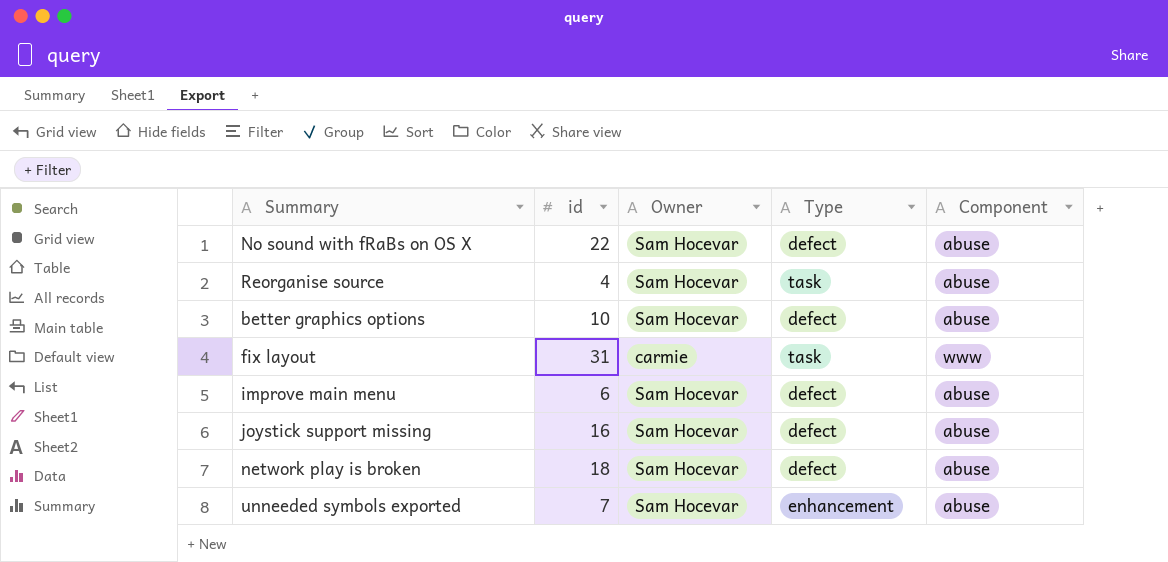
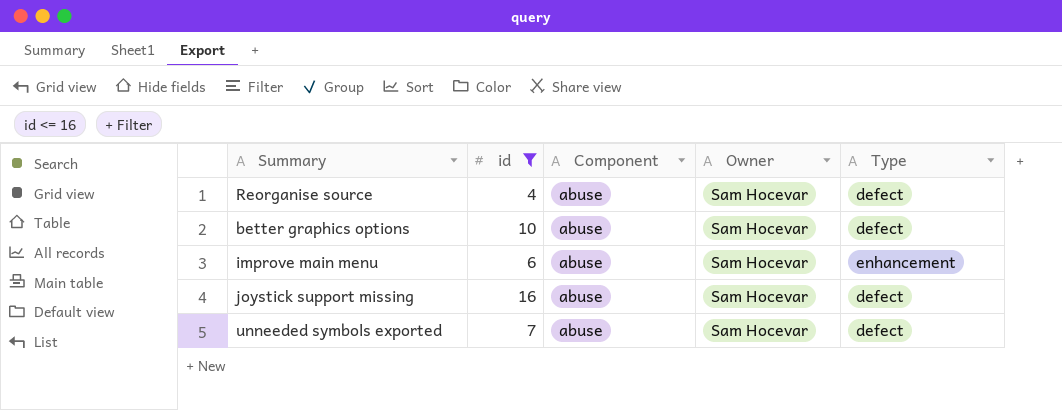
filter: none -> id <= 16
column Component | position: 5 -> 3
Reorganise source | Type: task -> defect
improve main menu | Type: defect -> enhancement
unneeded symbols exported | Type: enhancement -> defect

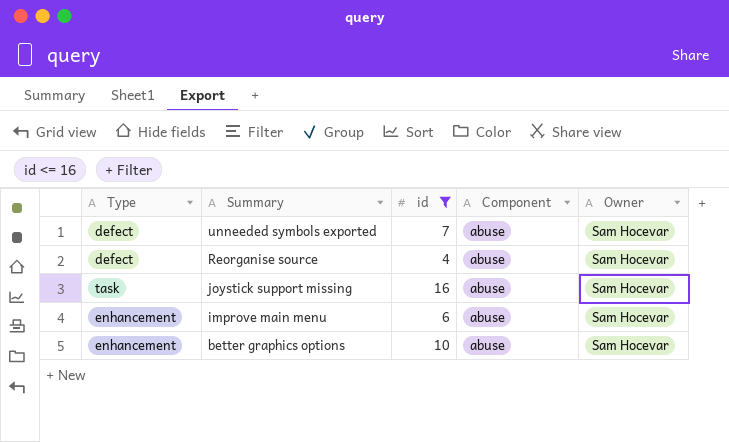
row order: none -> Summary descending
column Type | position: 5 -> 1
joystick support missing | Type: defect -> task
better graphics options | Type: defect -> enhancement

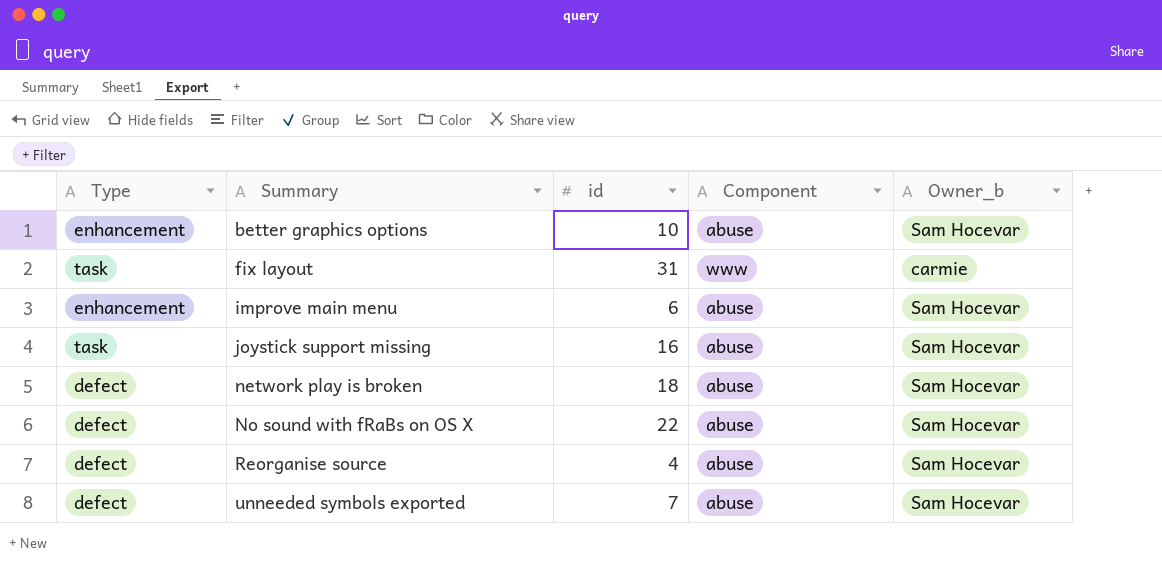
filter: id <= 16 -> none
row order: Summary descending -> Summary ascending
column name: Owner -> Owner_b

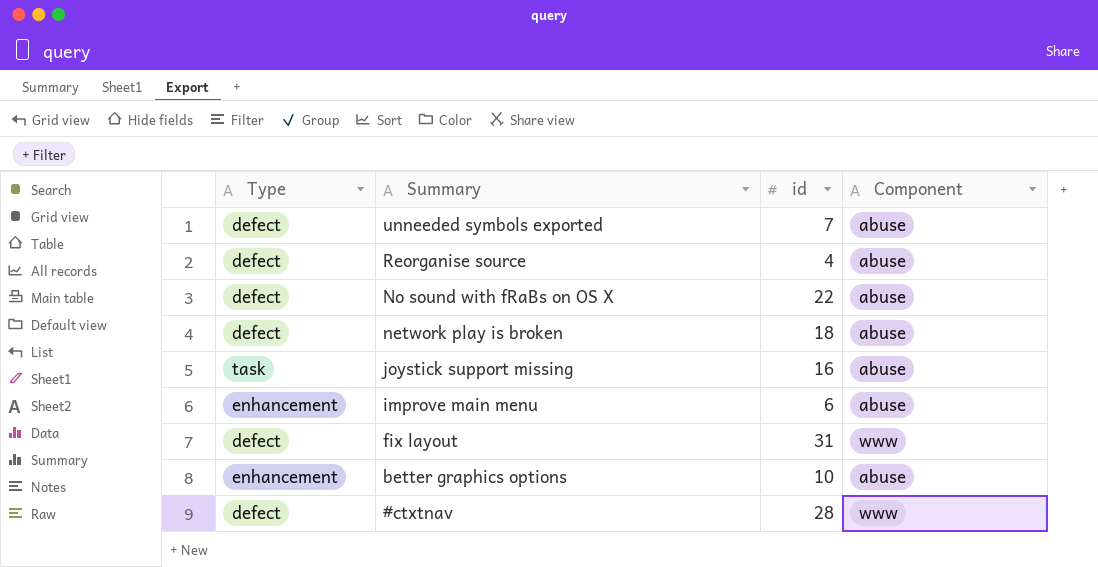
row order: Summary ascending -> Summary descending
column Owner_b | position: 5 -> none
fix layout | Type: task -> defect
row #ctxtnav: none -> defect | 28 | www

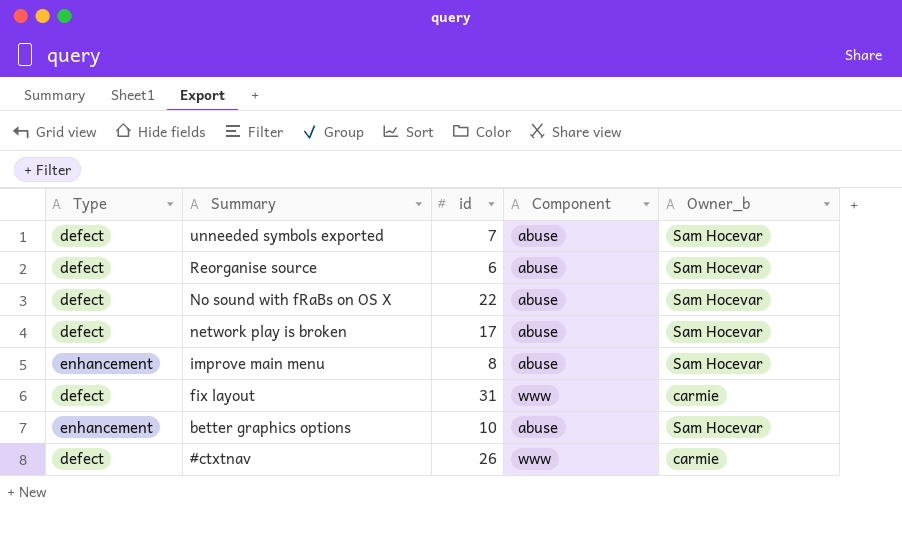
column Owner_b | position: none -> 5
row joystick support missing: task | 16 | abuse -> none
Reorganise source | id: 4 -> 6
network play is broken | id: 18 -> 17
improve main menu | id: 6 -> 8
#ctxtnav | id: 28 -> 26

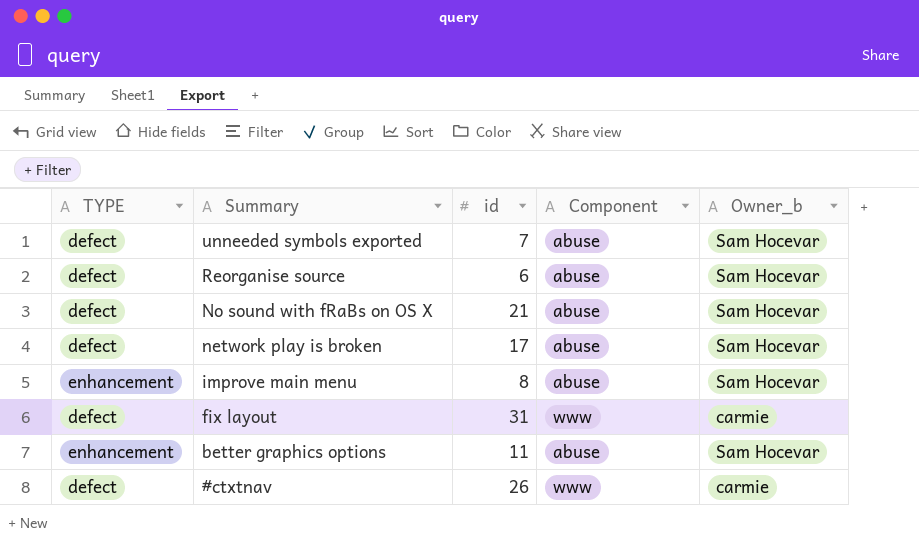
column name: Type -> TYPE
No sound with fRaBs on OS X | id: 22 -> 21
better graphics options | id: 10 -> 11

